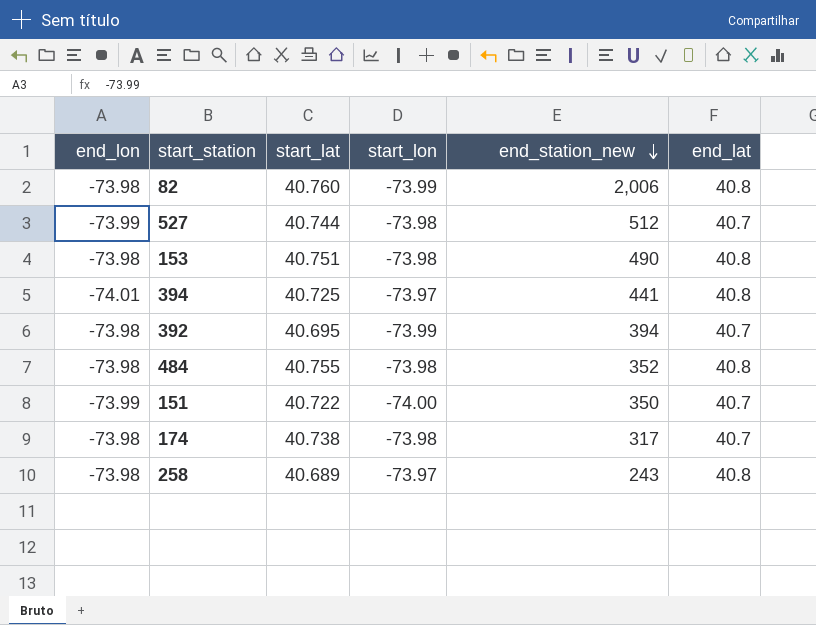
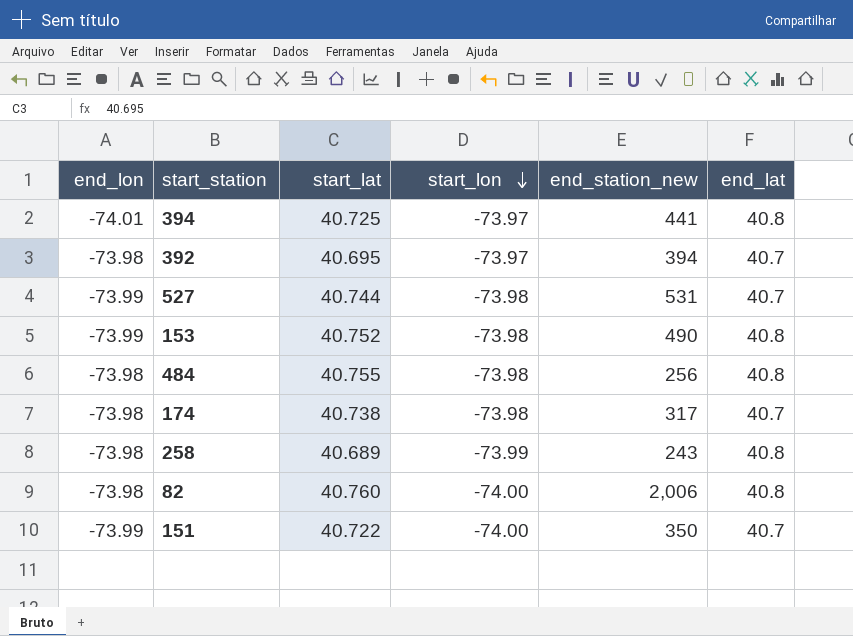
row order: end_station_new descending -> start_lon descending
392 | start_lon: -73.99 -> -73.97
527 | end_station_new: 512 -> 531
153 | end_lon: -73.98 -> -73.99
153 | start_lat: 40.751 -> 40.752
484 | end_station_new: 352 -> 256
258 | start_lon: -73.97 -> -73.99
82 | start_lon: -73.99 -> -74.00

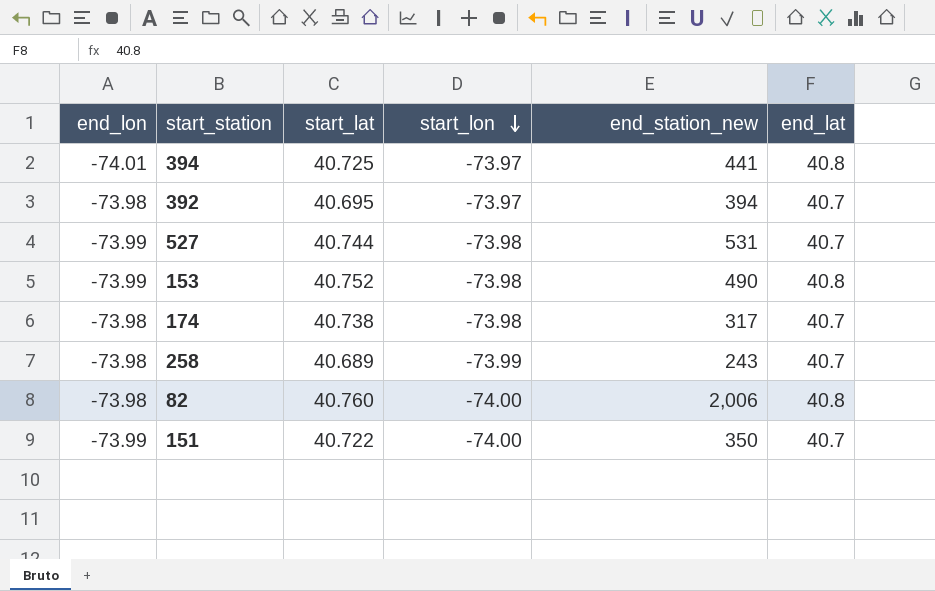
row 484: -73.98 | 40.755 | -73.98 | 256 | 40.8 -> none
258 | end_lat: 40.8 -> 40.7

